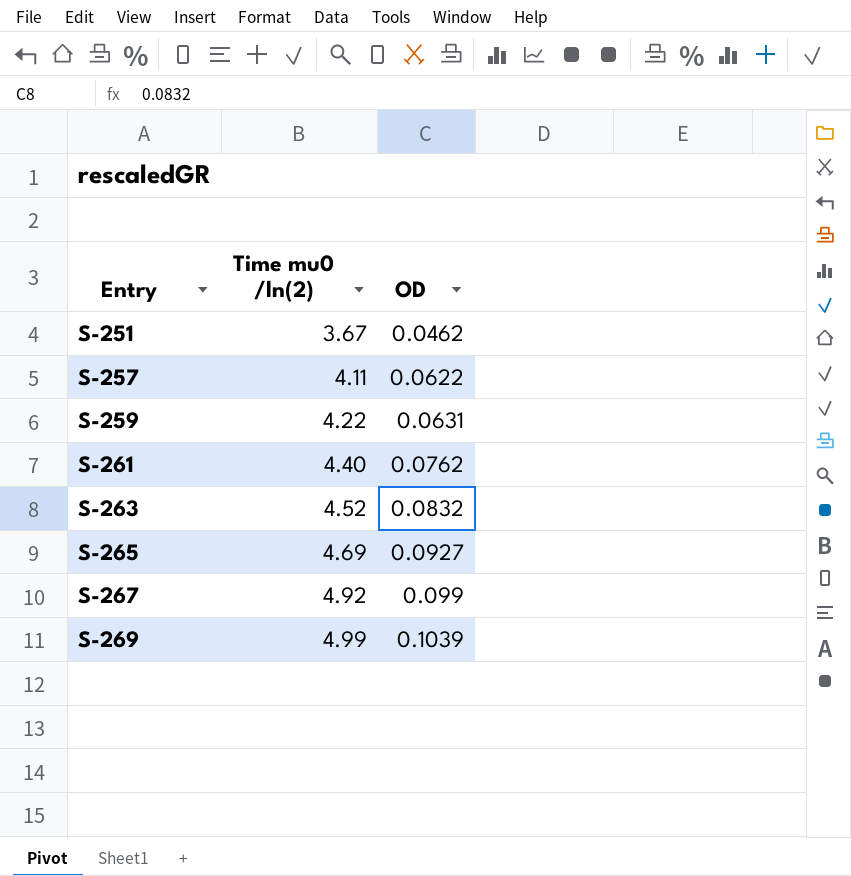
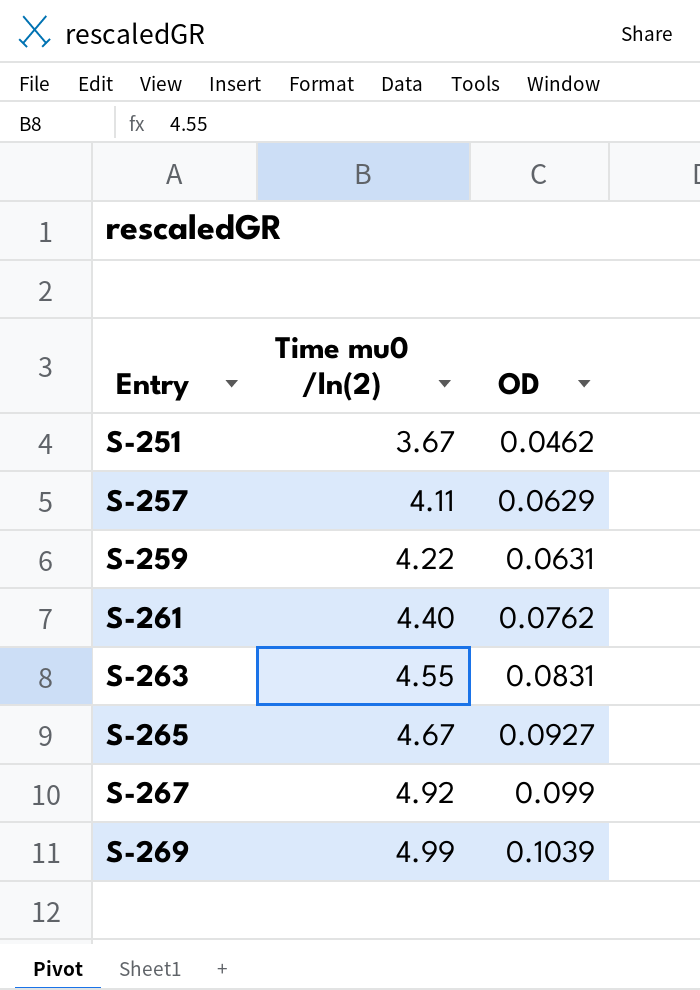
S-257 | OD: 0.0622 -> 0.0629
S-263 | Time mu0 /ln(2): 4.52 -> 4.55
S-263 | OD: 0.0832 -> 0.0831
S-265 | Time mu0 /ln(2): 4.69 -> 4.67

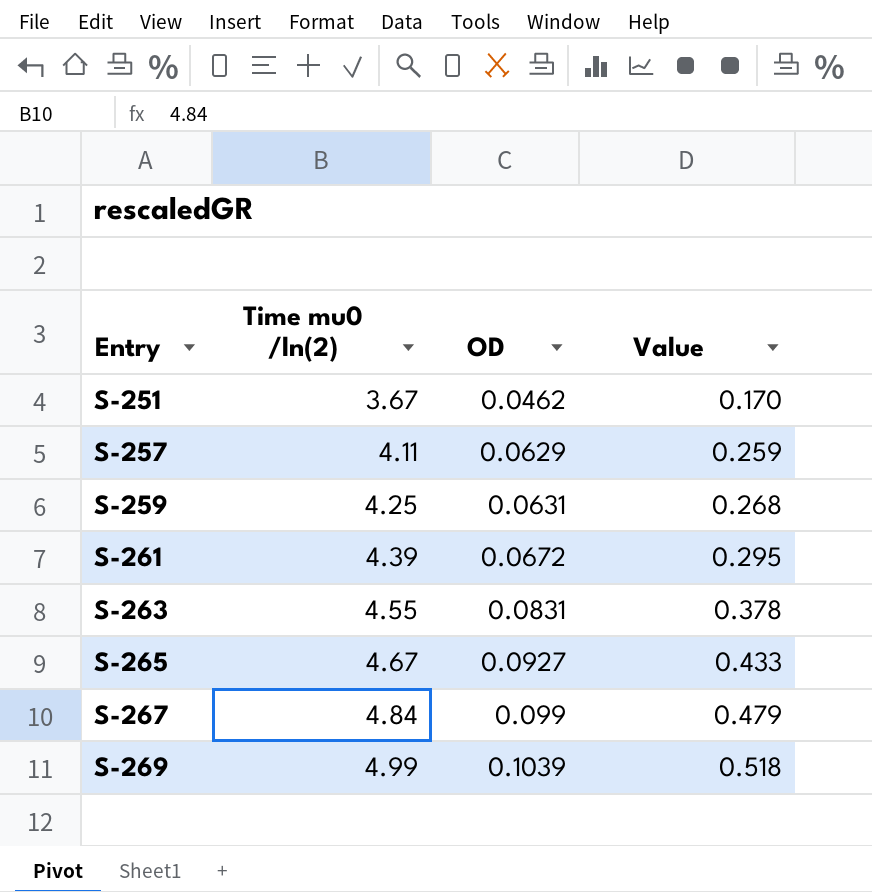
column Value | formula: none -> [Time mu0 /ln(2)] * [OD]
S-259 | Time mu0 /ln(2): 4.22 -> 4.25
S-261 | Time mu0 /ln(2): 4.40 -> 4.39
S-261 | OD: 0.0762 -> 0.0672
S-267 | Time mu0 /ln(2): 4.92 -> 4.84

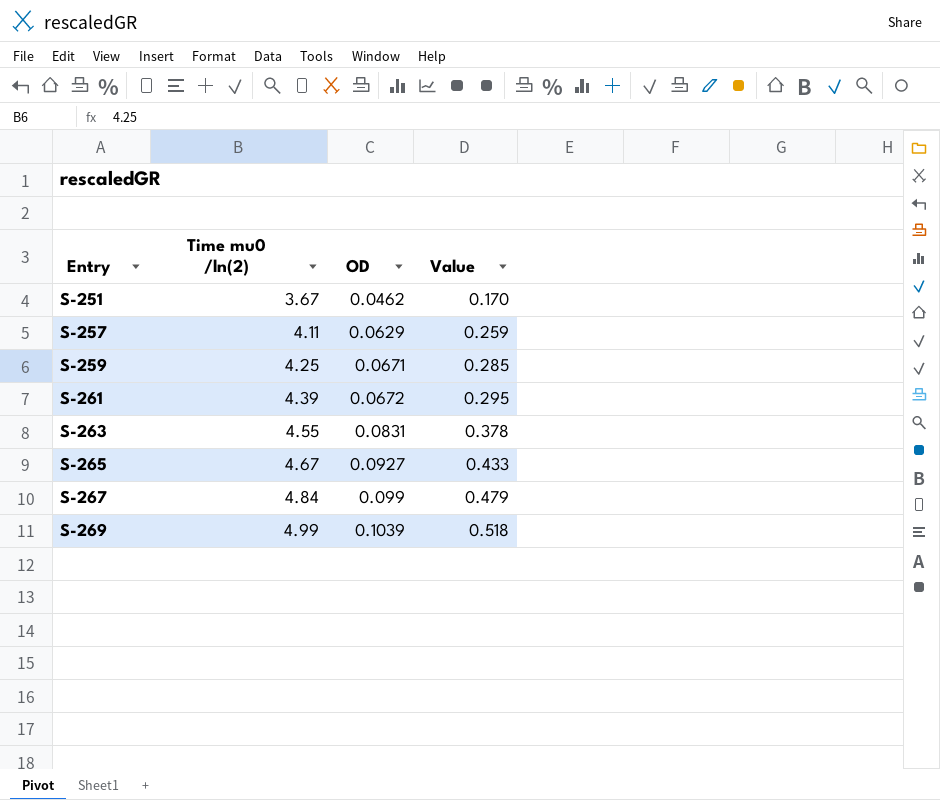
S-259 | OD: 0.0631 -> 0.0671
S-259 | Value: 0.268 -> 0.285

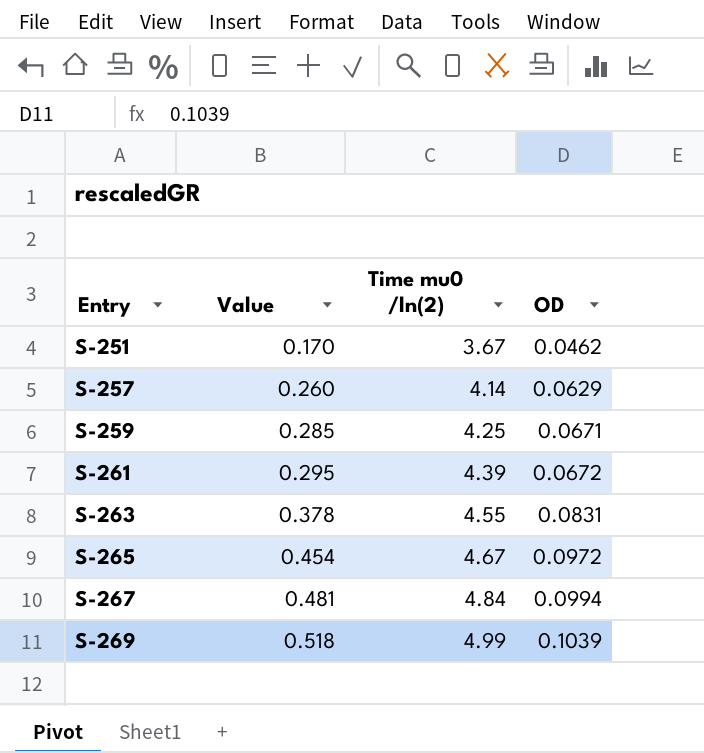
column Value | position: 4 -> 2
S-257 | Value: 0.259 -> 0.260
S-257 | Time mu0 /ln(2): 4.11 -> 4.14
S-265 | Value: 0.433 -> 0.454
S-265 | OD: 0.0927 -> 0.0972
S-267 | Value: 0.479 -> 0.481
S-267 | OD: 0.099 -> 0.0994

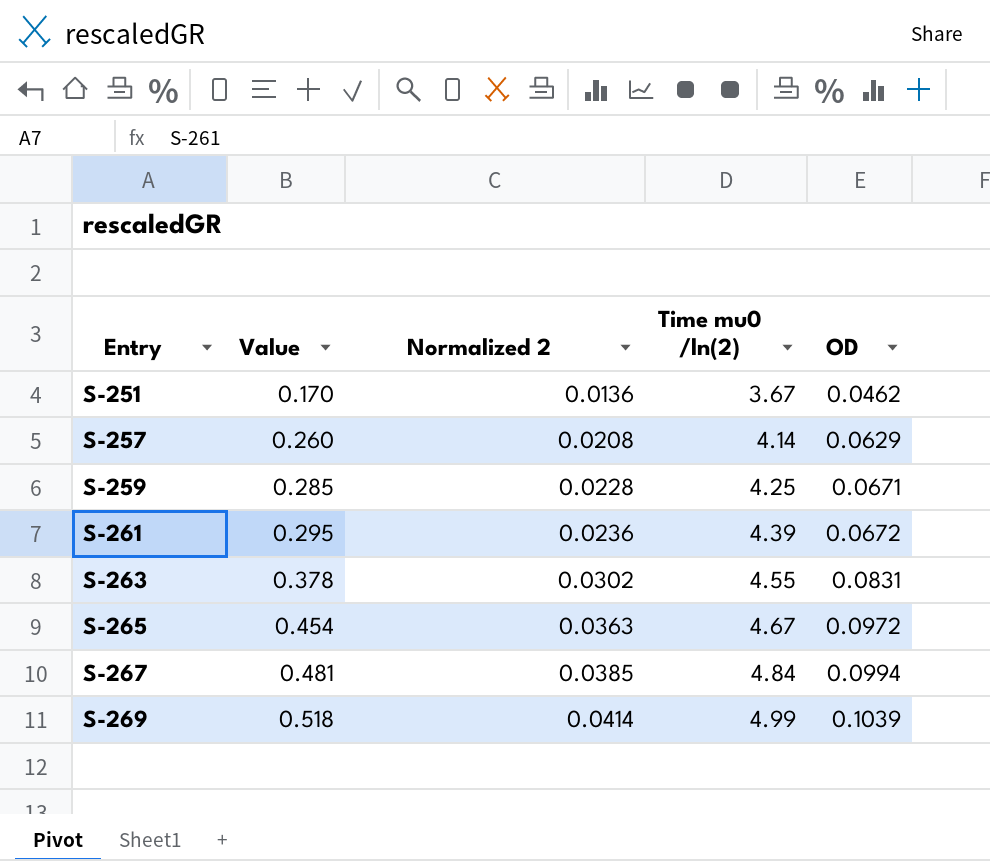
column Normalized 2 | formula: none -> [Value] * 0.08

